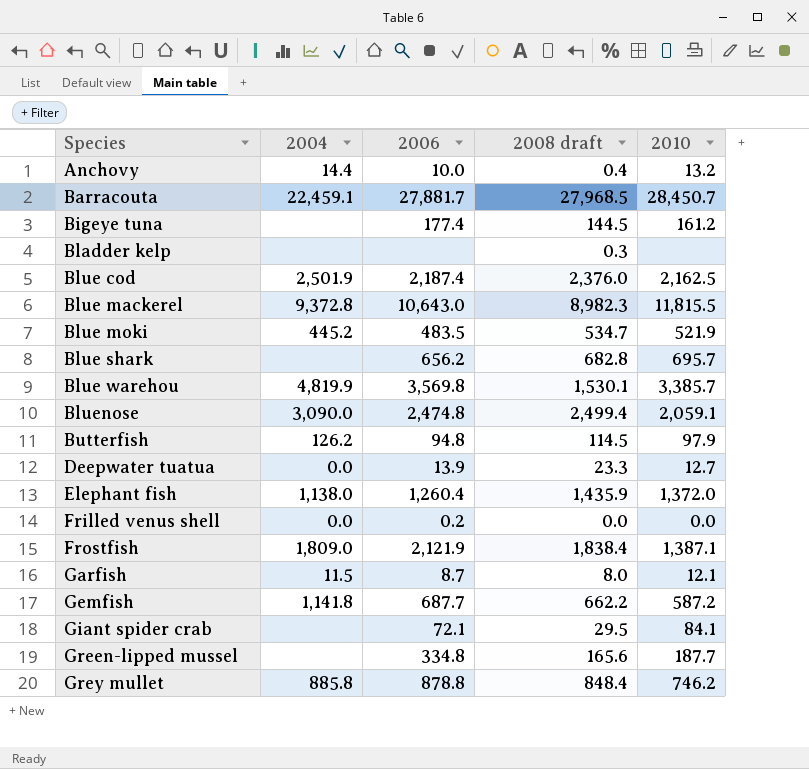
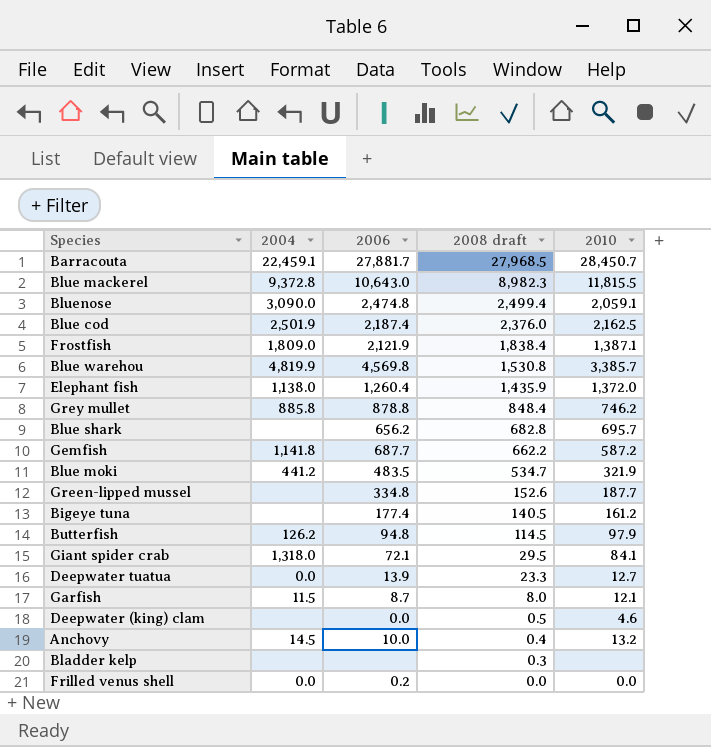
row order: Species ascending -> 2008 draft descending
Blue warehou | 2006: 3,569.8 -> 4,569.8
Blue warehou | 2008 draft: 1,530.1 -> 1,530.8
Blue moki | 2004: 445.2 -> 441.2
Blue moki | 2010: 521.9 -> 321.9
Green-lipped mussel | 2008 draft: 165.6 -> 152.6
Bigeye tuna | 2008 draft: 144.5 -> 140.5
Giant spider crab | 2004: none -> 1,318.0
row Deepwater (king) clam: none -> none | 0.0 | 0.5 | 4.6
Anchovy | 2004: 14.4 -> 14.5

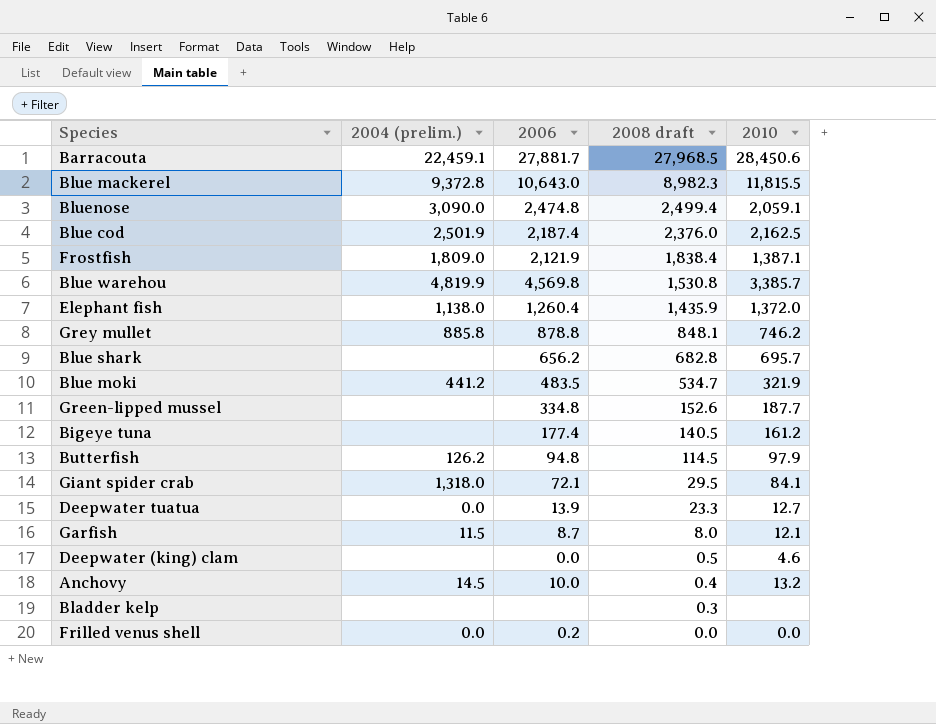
column name: 2004 -> 2004 (prelim.)
row Gemfish: 1,141.8 | 687.7 | 662.2 | 587.2 -> none
Barracouta | 2010: 28,450.7 -> 28,450.6
Grey mullet | 2008 draft: 848.4 -> 848.1

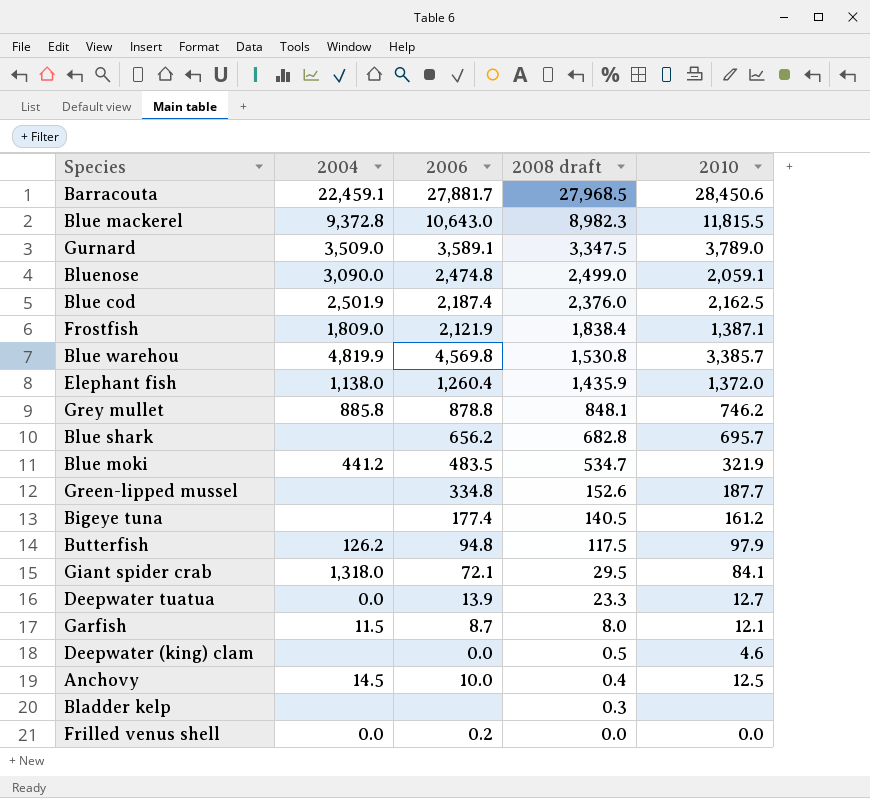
column name: 2004 (prelim.) -> 2004
row Gurnard: none -> 3,509.0 | 3,589.1 | 3,347.5 | 3,789.0
Bluenose | 2008 draft: 2,499.4 -> 2,499.0
Butterfish | 2008 draft: 114.5 -> 117.5
Anchovy | 2010: 13.2 -> 12.5

